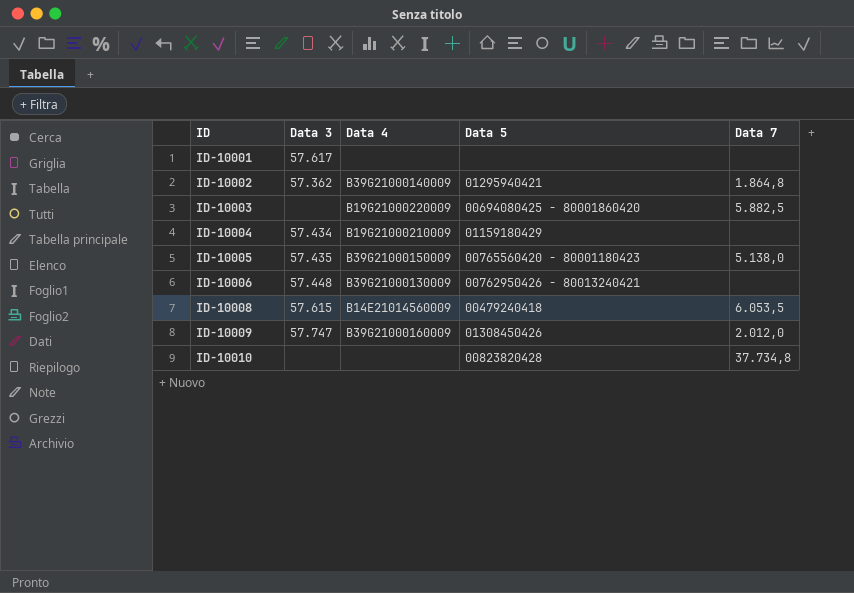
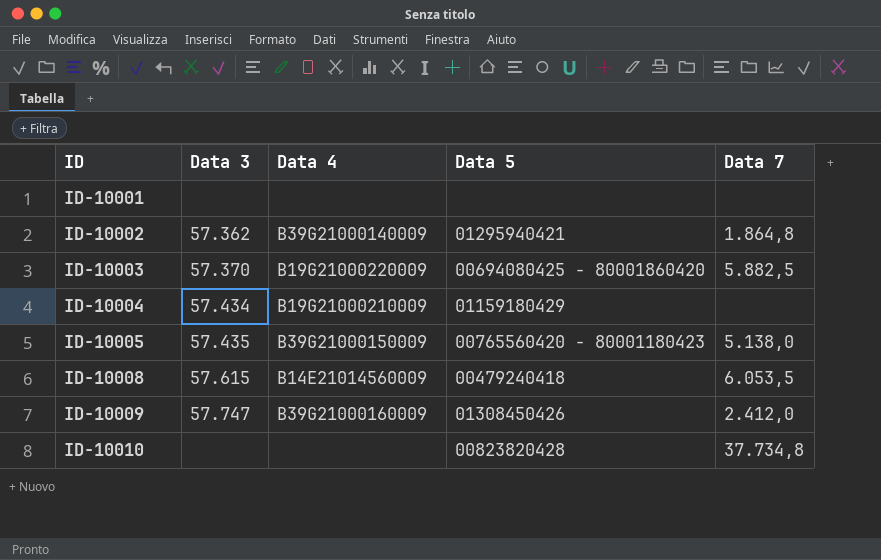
row ID-10006: 57.448 | B39G21000130009 | 00762950426 - 80013240421 | none -> none
ID-10001 | Data 3: 57.617 -> none
ID-10003 | Data 3: none -> 57.370
ID-10009 | Data 7: 2.012,0 -> 2.412,0

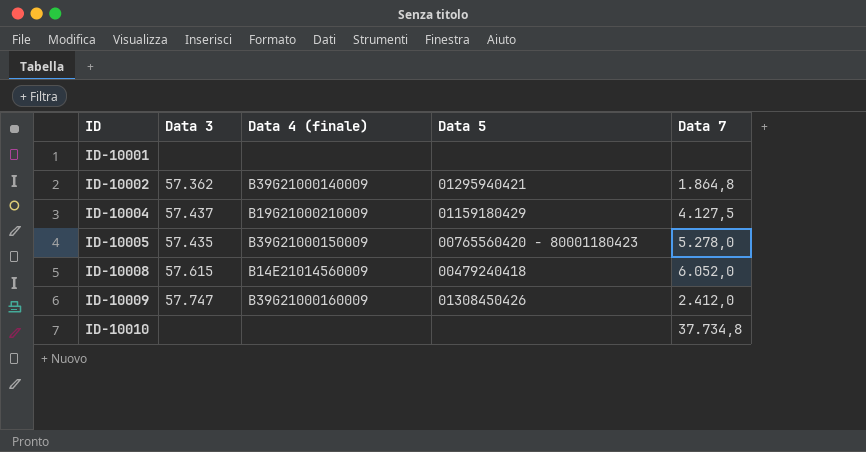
column name: Data 4 -> Data 4 (finale)
row ID-10003: 57.370 | B19G21000220009 | 00694080425 - 80001860420 | 5.882,5 -> none
ID-10004 | Data 3: 57.434 -> 57.437
ID-10004 | Data 7: none -> 4.127,5
ID-10005 | Data 7: 5.138,0 -> 5.278,0
ID-10008 | Data 7: 6.053,5 -> 6.052,0
ID-10010 | Data 5: 00823820428 -> none

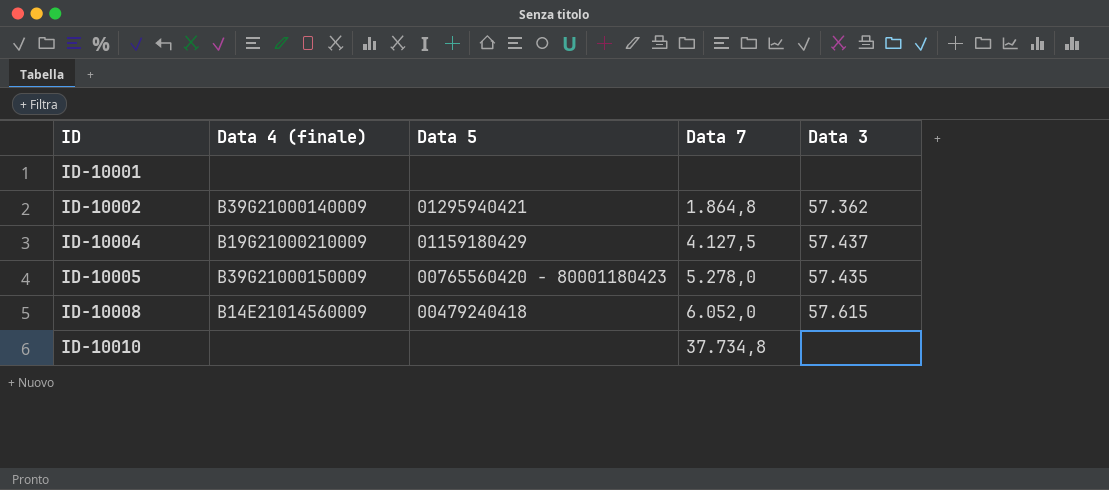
column Data 3 | position: 2 -> 5
row ID-10009: 57.747 | B39G21000160009 | 01308450426 | 2.412,0 -> none

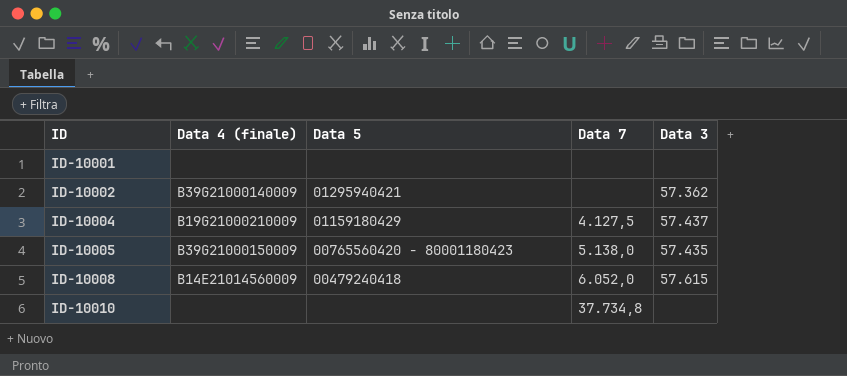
ID-10002 | Data 7: 1.864,8 -> none
ID-10005 | Data 7: 5.278,0 -> 5.138,0

